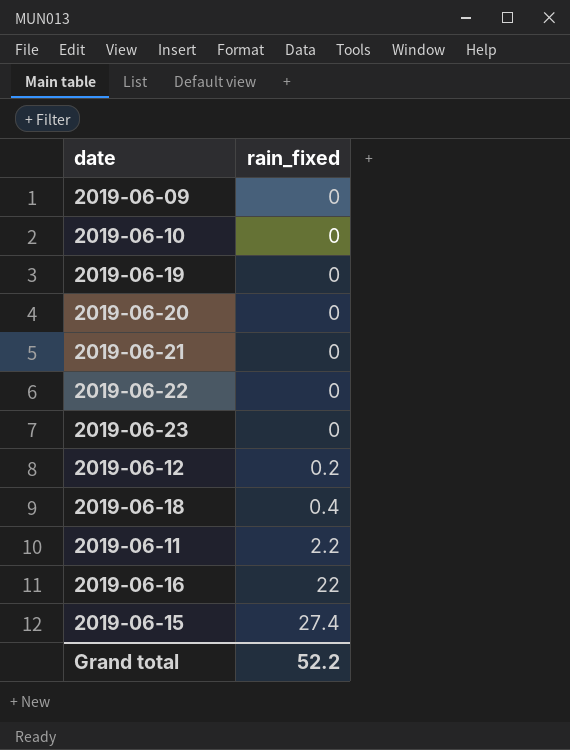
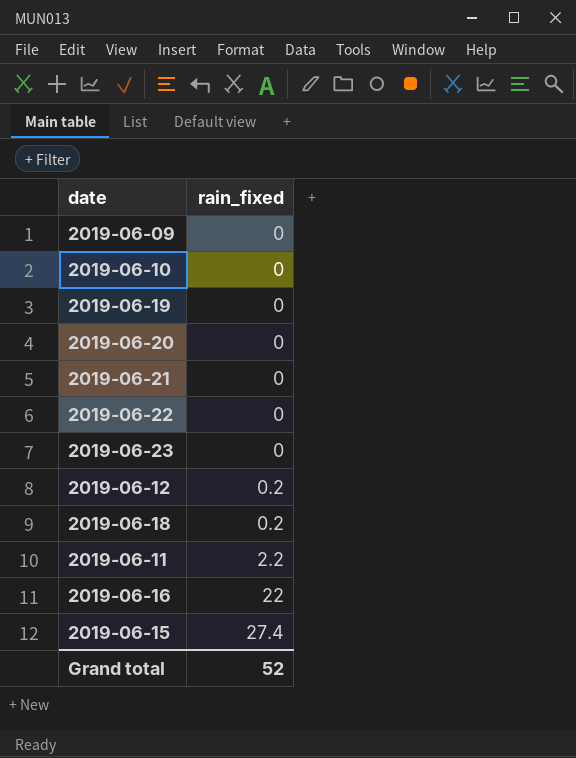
2019-06-18 | rain_fixed: 0.4 -> 0.2
Grand total | rain_fixed: 52.2 -> 52

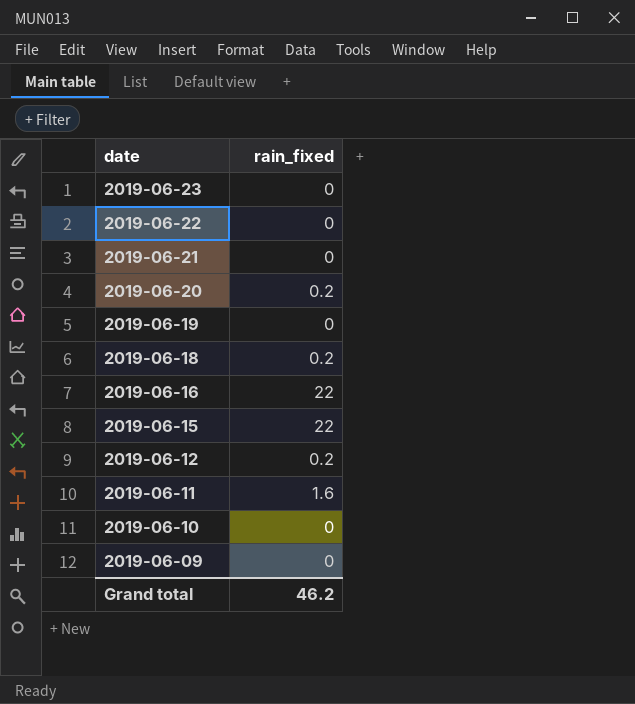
row order: rain_fixed ascending -> date descending
2019-06-20 | rain_fixed: 0 -> 0.2
2019-06-15 | rain_fixed: 27.4 -> 22
2019-06-11 | rain_fixed: 2.2 -> 1.6
Grand total | rain_fixed: 52 -> 46.2

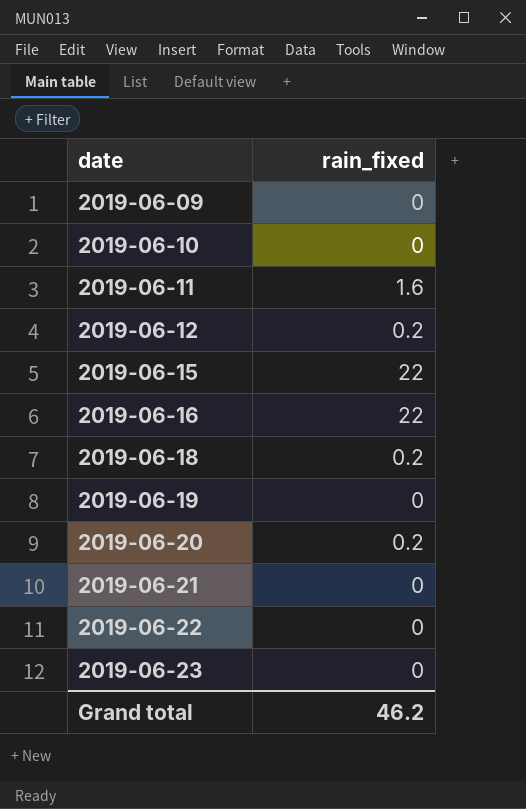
row order: date descending -> date ascending

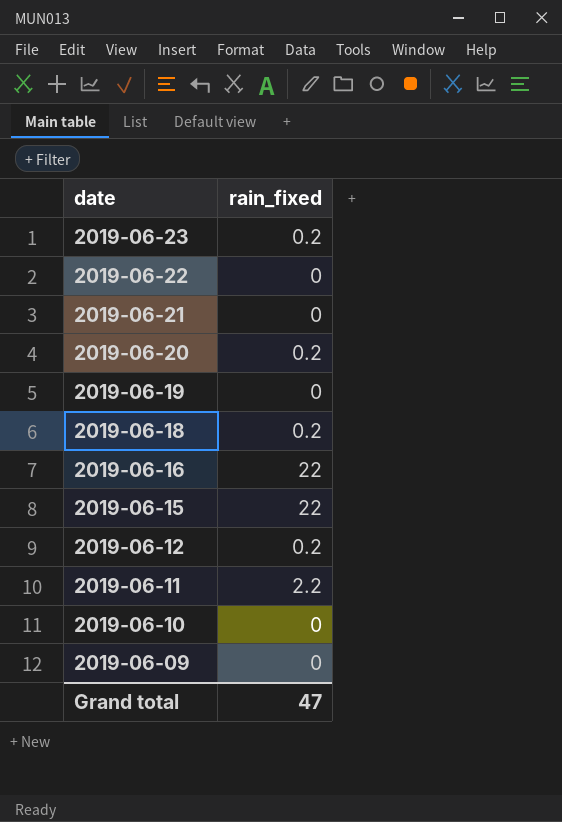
row order: date ascending -> date descending
2019-06-23 | rain_fixed: 0 -> 0.2
2019-06-11 | rain_fixed: 1.6 -> 2.2
Grand total | rain_fixed: 46.2 -> 47

